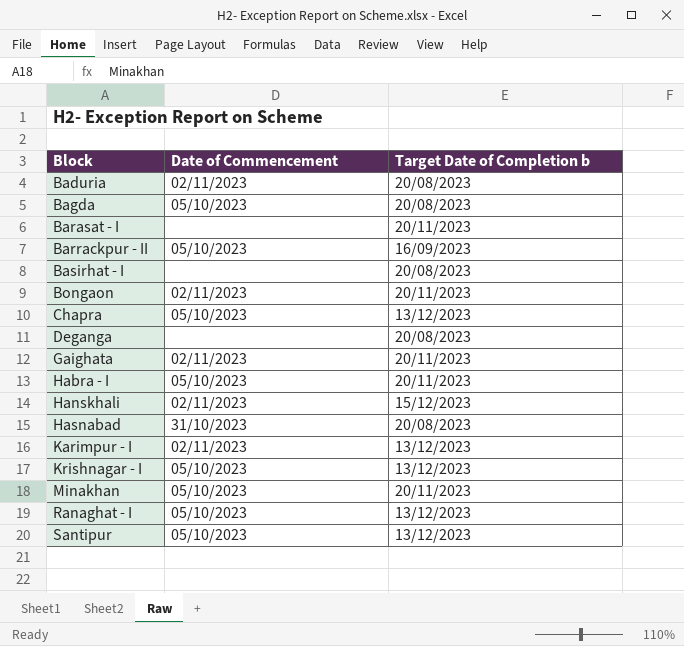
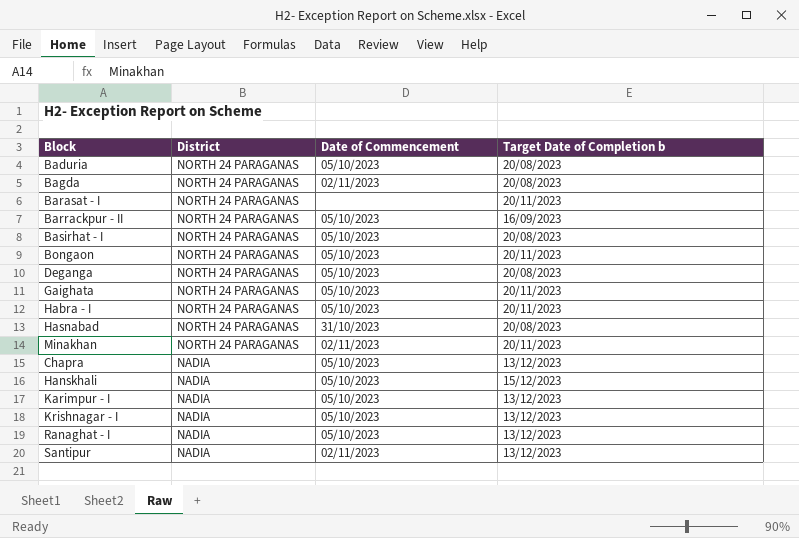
row order: Block ascending -> District descending
column District | position: none -> 2
Baduria | Date of Commencement: 02/11/2023 -> 05/10/2023
Bagda | Date of Commencement: 05/10/2023 -> 02/11/2023
Basirhat - I | Date of Commencement: none -> 05/10/2023
Bongaon | Date of Commencement: 02/11/2023 -> 05/10/2023
Deganga | Date of Commencement: none -> 05/10/2023
Gaighata | Date of Commencement: 02/11/2023 -> 05/10/2023
Minakhan | Date of Commencement: 05/10/2023 -> 02/11/2023
Hanskhali | Date of Commencement: 02/11/2023 -> 05/10/2023
Karimpur - I | Date of Commencement: 02/11/2023 -> 05/10/2023
Santipur | Date of Commencement: 05/10/2023 -> 02/11/2023

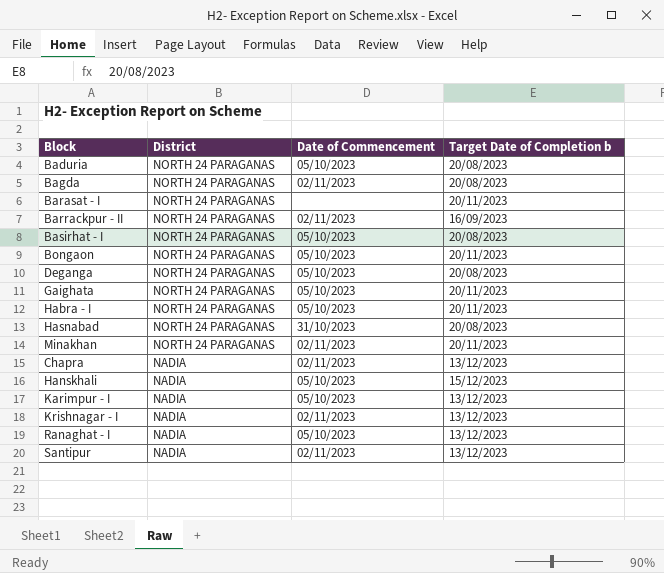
Barrackpur - II | Date of Commencement: 05/10/2023 -> 02/11/2023
Chapra | Date of Commencement: 05/10/2023 -> 02/11/2023
Krishnagar - I | Date of Commencement: 05/10/2023 -> 02/11/2023

